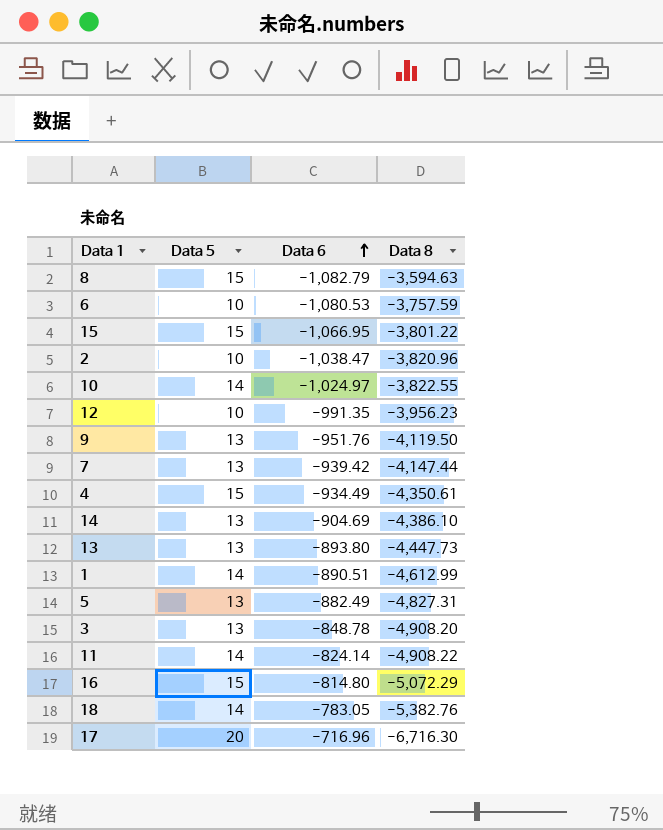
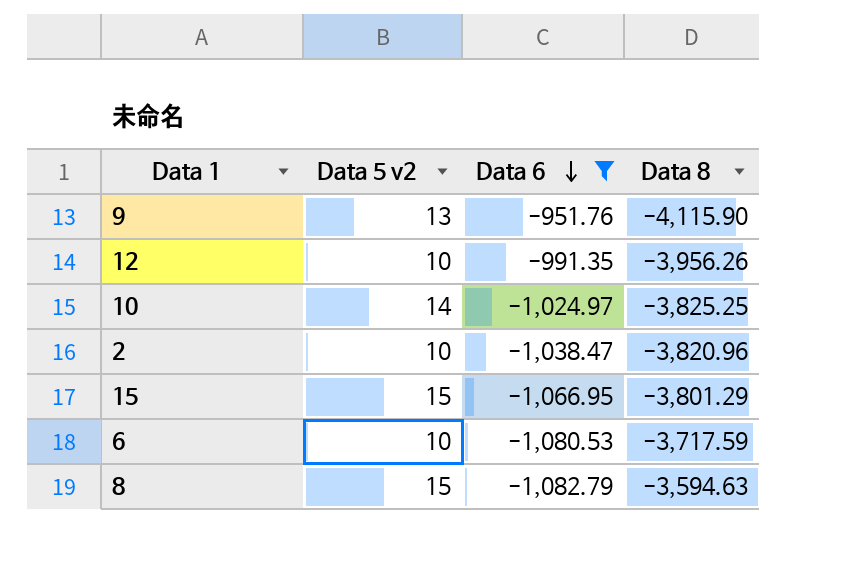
filter: none -> Data 6 <= -951.76
row order: Data 6 ascending -> Data 6 descending
column name: Data 5 -> Data 5 v2
9 | Data 8: -4,119.50 -> -4,115.90
12 | Data 8: -3,956.23 -> -3,956.26
10 | Data 8: -3,822.55 -> -3,825.25
15 | Data 8: -3,801.22 -> -3,801.29
6 | Data 8: -3,757.59 -> -3,717.59

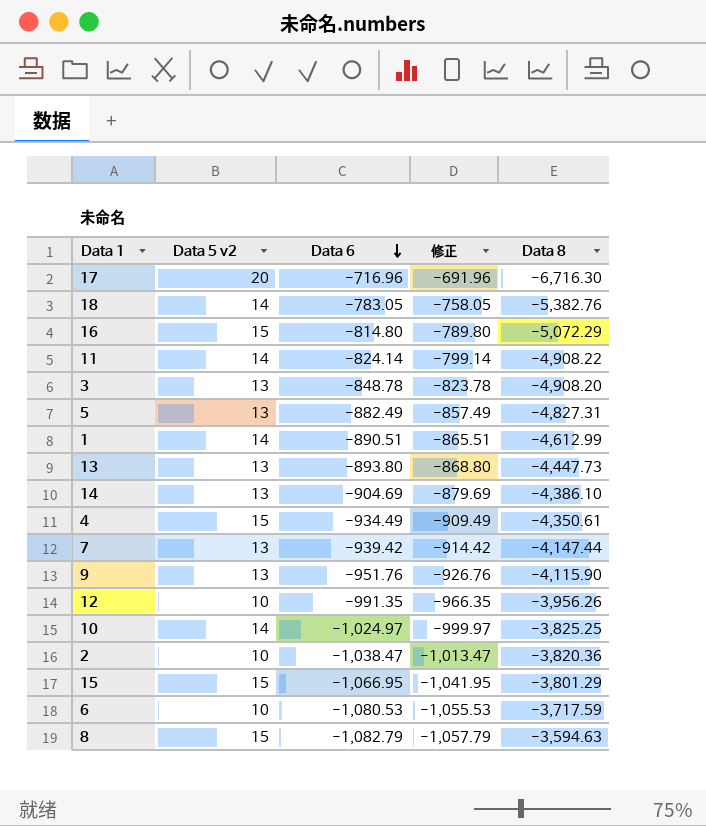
filter: Data 6 <= -951.76 -> none
column 修正 | formula: none -> [Data 6] + 25
2 | Data 8: -3,820.96 -> -3,820.36

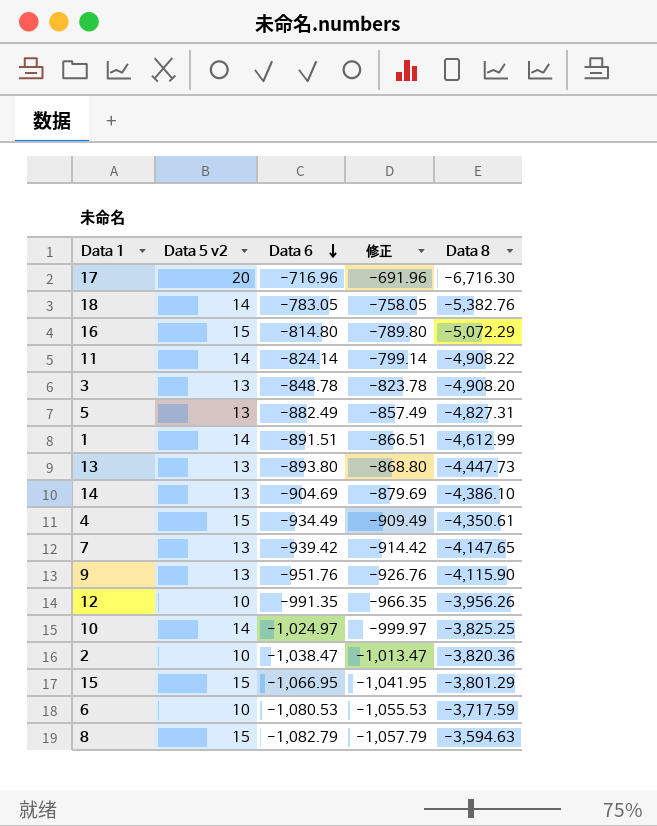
1 | Data 6: -890.51 -> -891.51
1 | 修正: -865.51 -> -866.51
7 | Data 8: -4,147.44 -> -4,147.65

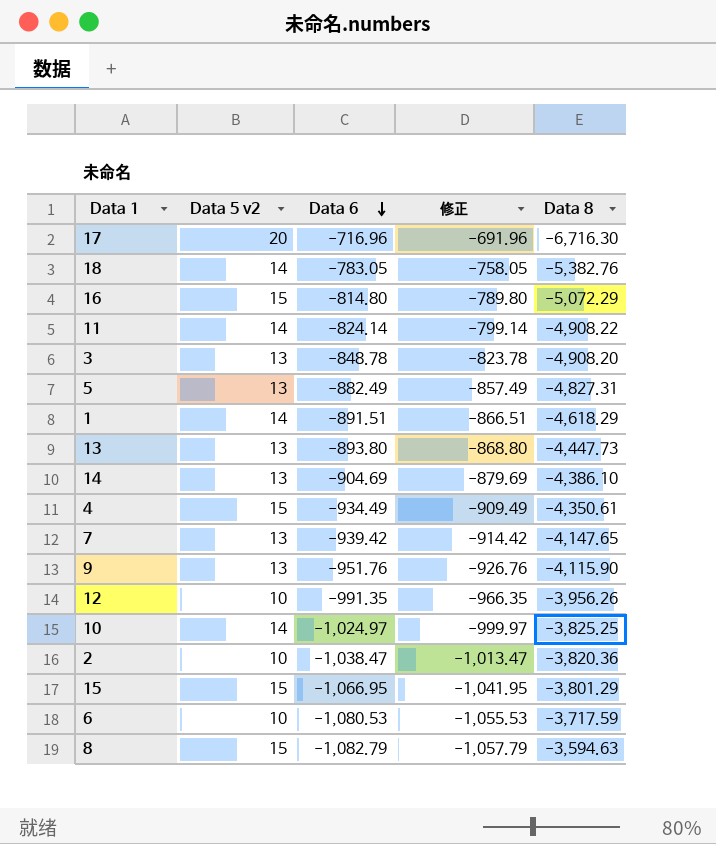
1 | Data 8: -4,612.99 -> -4,618.29

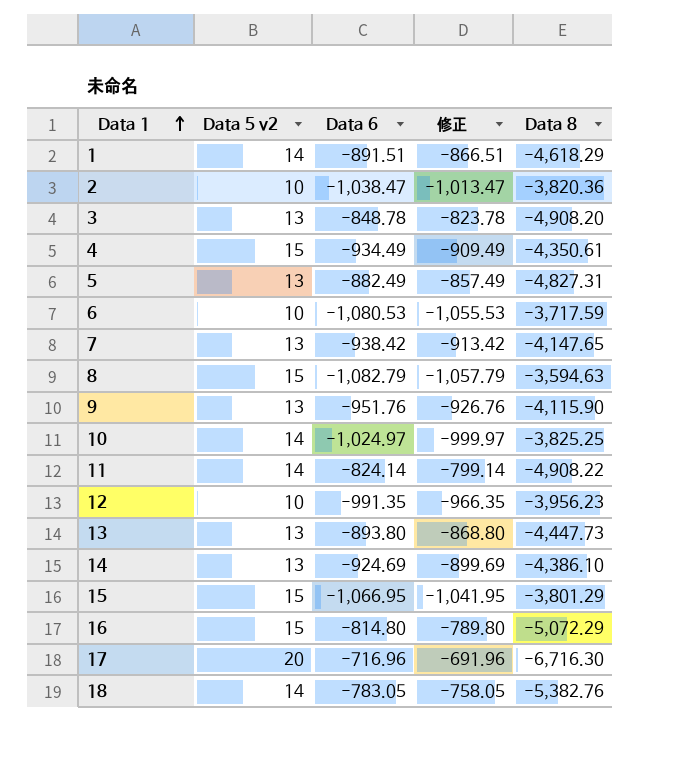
row order: Data 6 descending -> Data 1 ascending
7 | Data 6: -939.42 -> -938.42
7 | 修正: -914.42 -> -913.42
12 | Data 8: -3,956.26 -> -3,956.23
14 | Data 6: -904.69 -> -924.69
14 | 修正: -879.69 -> -899.69

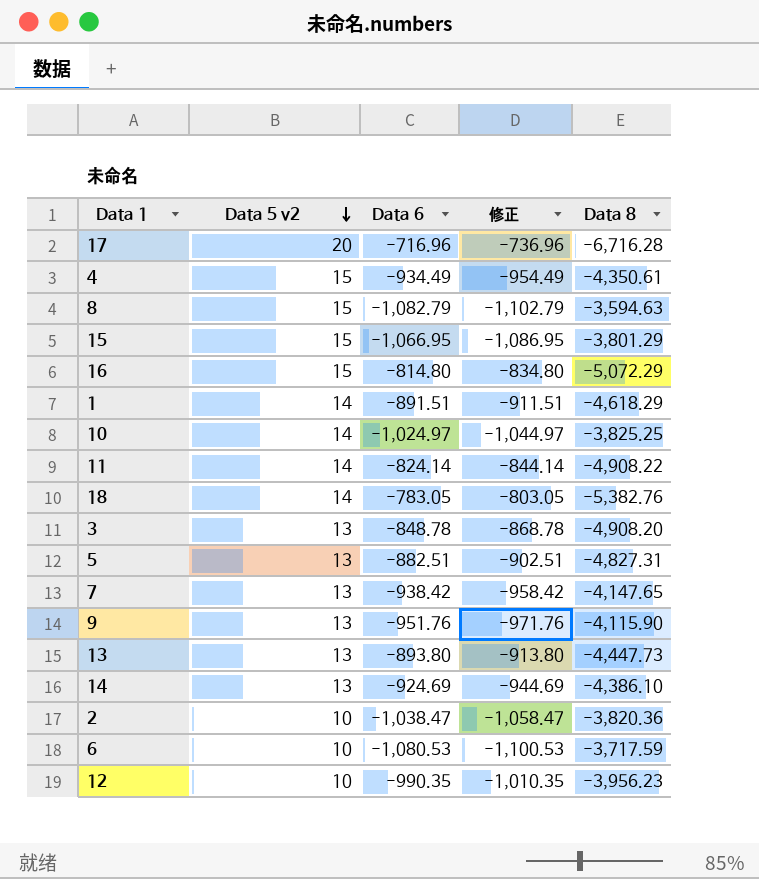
row order: Data 1 ascending -> Data 5 v2 descending
column 修正 | formula: [Data 6] + 25 -> [Data 6] - 20
17 | Data 8: -6,716.30 -> -6,716.28
5 | Data 6: -882.49 -> -882.51
12 | Data 6: -991.35 -> -990.35

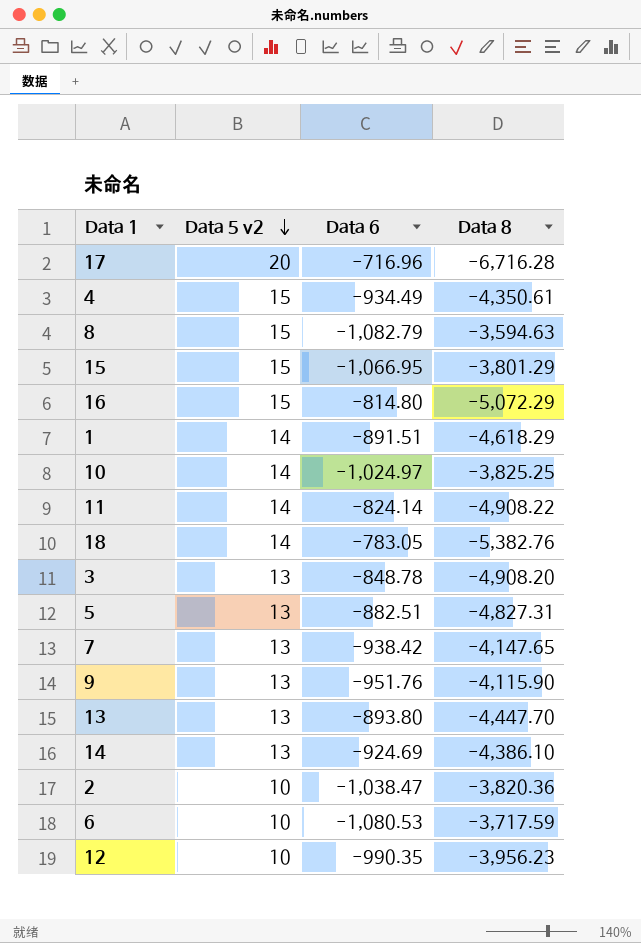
column 修正 | formula: [Data 6] - 20 -> none
13 | Data 8: -4,447.73 -> -4,447.70

